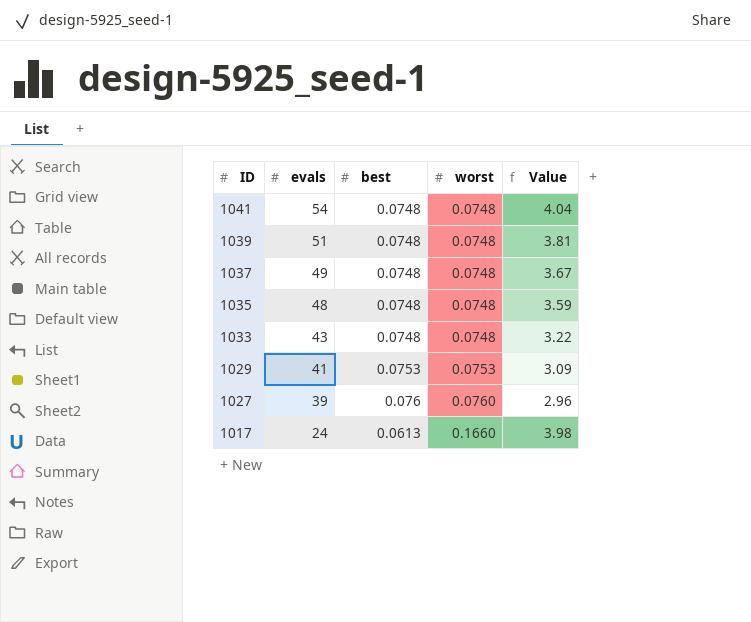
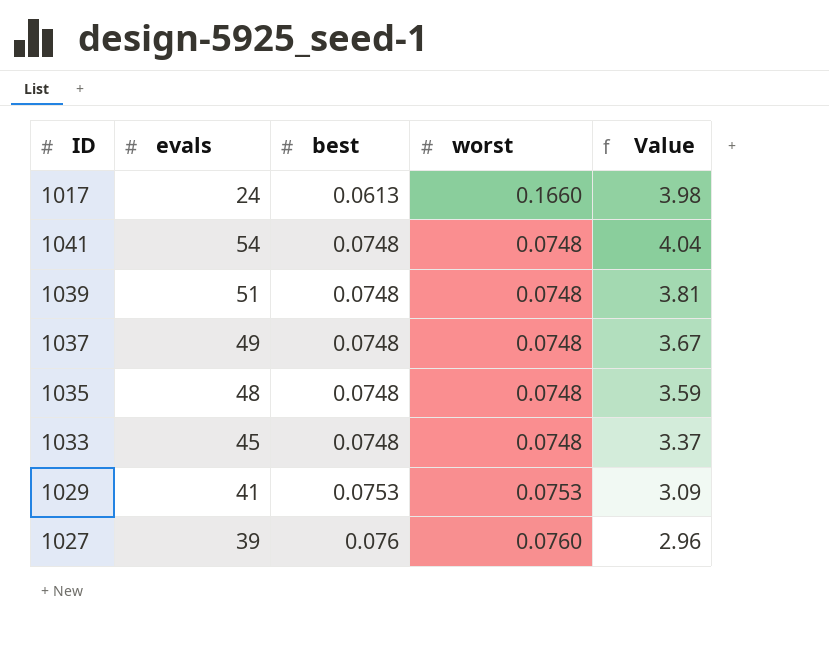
row order: ID descending -> best ascending
1033 | evals: 43 -> 45
1033 | Value: 3.22 -> 3.37

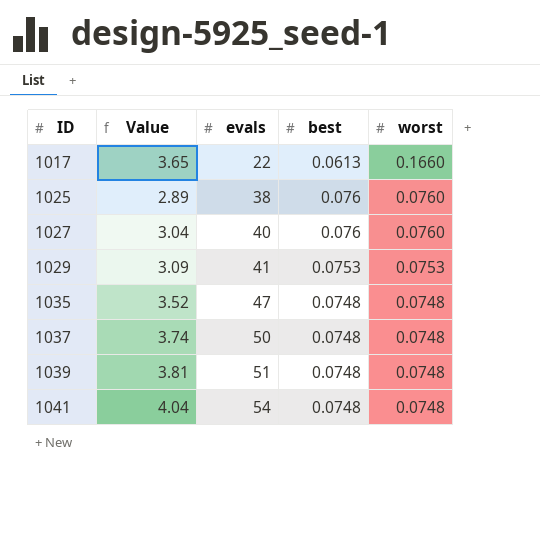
row order: best ascending -> ID ascending
column Value | position: 5 -> 2
row 1033: 45 | 0.0748 | 0.0748 | 3.37 -> none
1017 | Value: 3.98 -> 3.65
1017 | evals: 24 -> 22
row 1025: none -> 2.89 | 38 | 0.076 | 0.0760
1027 | Value: 2.96 -> 3.04
1027 | evals: 39 -> 40
1035 | Value: 3.59 -> 3.52
1035 | evals: 48 -> 47
1037 | Value: 3.67 -> 3.74
1037 | evals: 49 -> 50

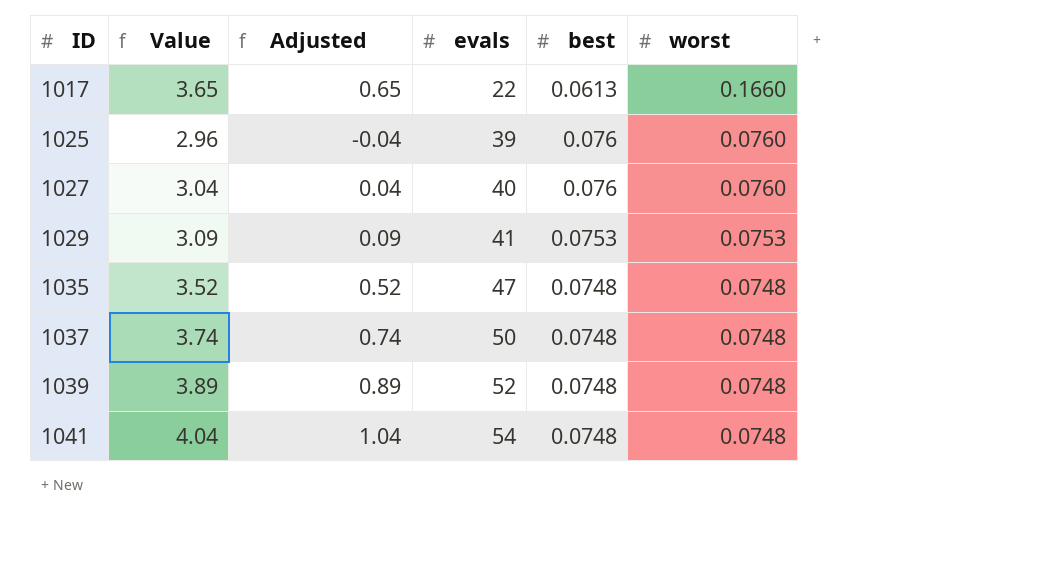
column Adjusted | formula: none -> [Value] - 3
1025 | Value: 2.89 -> 2.96
1025 | evals: 38 -> 39
1039 | Value: 3.81 -> 3.89
1039 | evals: 51 -> 52

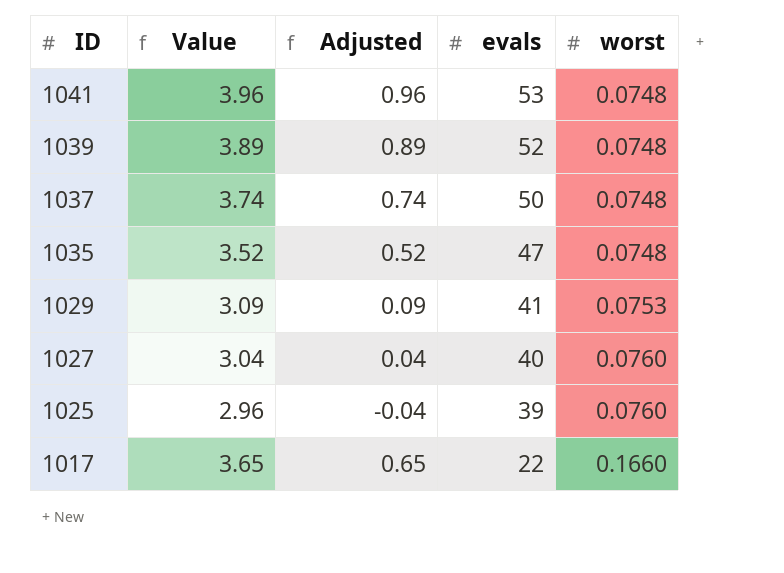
row order: ID ascending -> ID descending
column best | position: 5 -> none
1041 | Value: 4.04 -> 3.96
1041 | Adjusted: 1.04 -> 0.96
1041 | evals: 54 -> 53

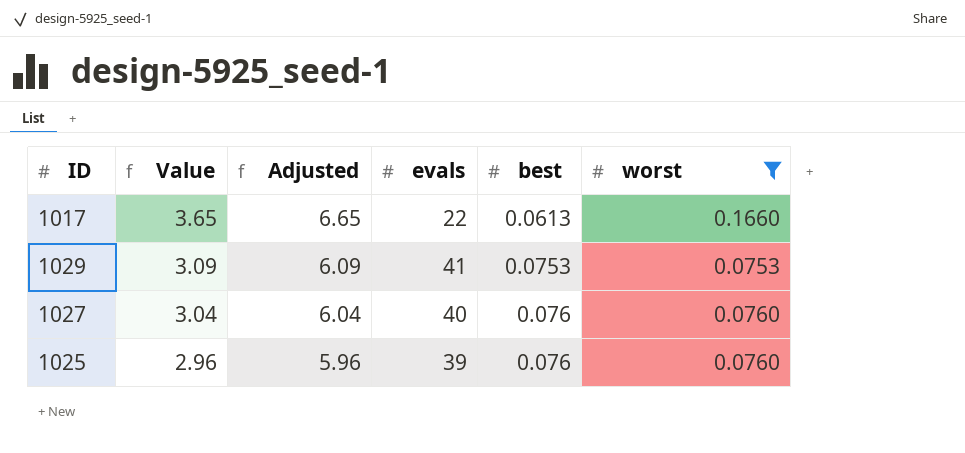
filter: none -> worst != 0.0748
row order: ID descending -> Value descending
column Adjusted | formula: [Value] - 3 -> [Value] + 3
column best | position: none -> 5

